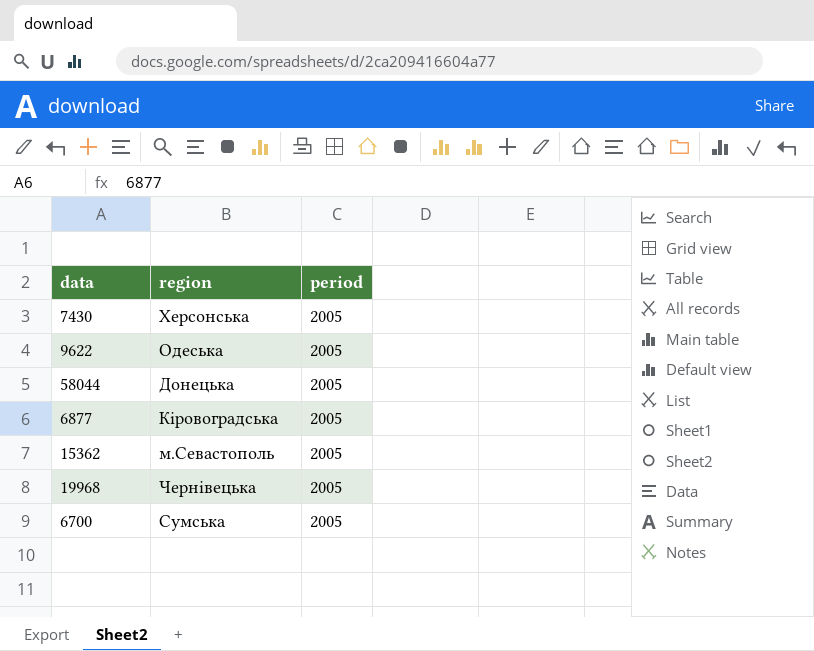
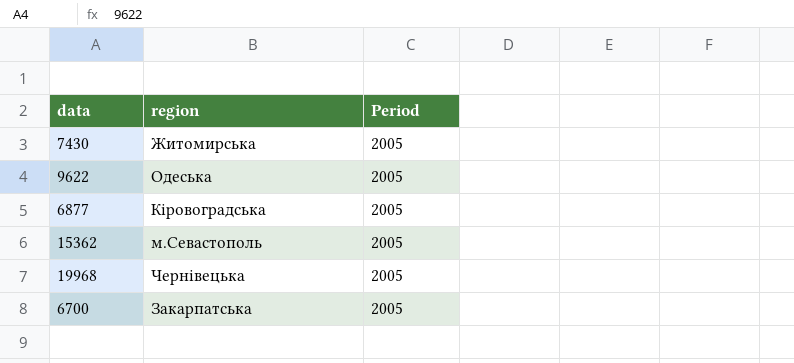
column name: period -> Period
row 58044: Донецька | 2005 -> none
7430 | region: Херсонська -> Житомирська
6700 | region: Сумська -> Закарпатська

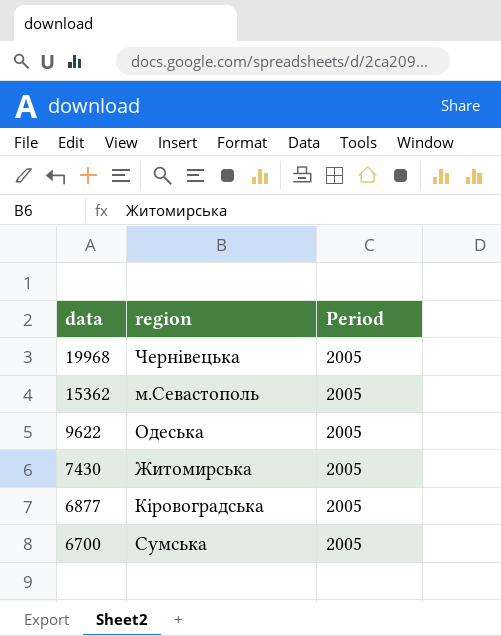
row order: none -> data descending
6700 | region: Закарпатська -> Сумська

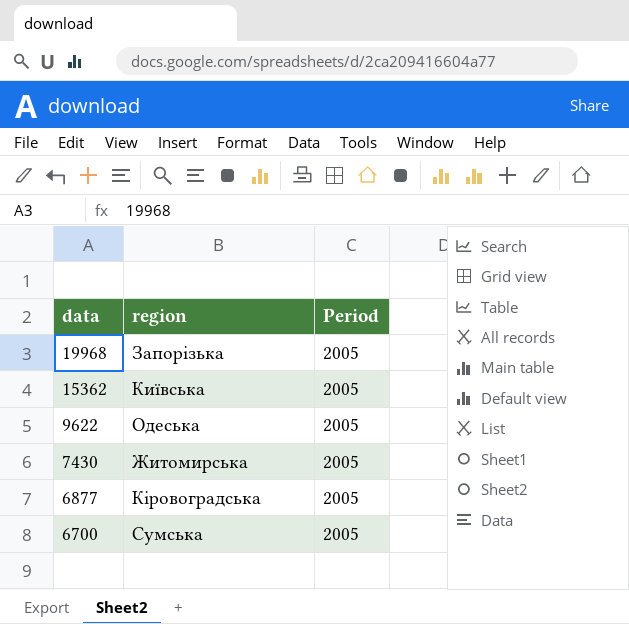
19968 | region: Чернівецька -> Запорізька
15362 | region: м.Севастополь -> Київська

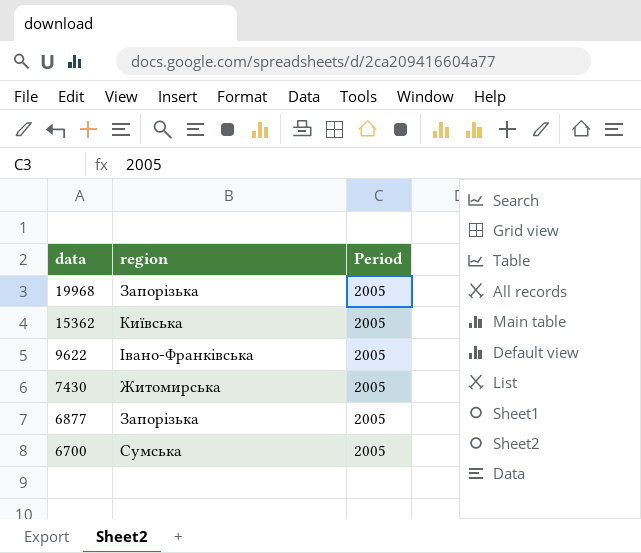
9622 | region: Одеська -> Івано-Франківська
6877 | region: Кіровоградська -> Запорізька

